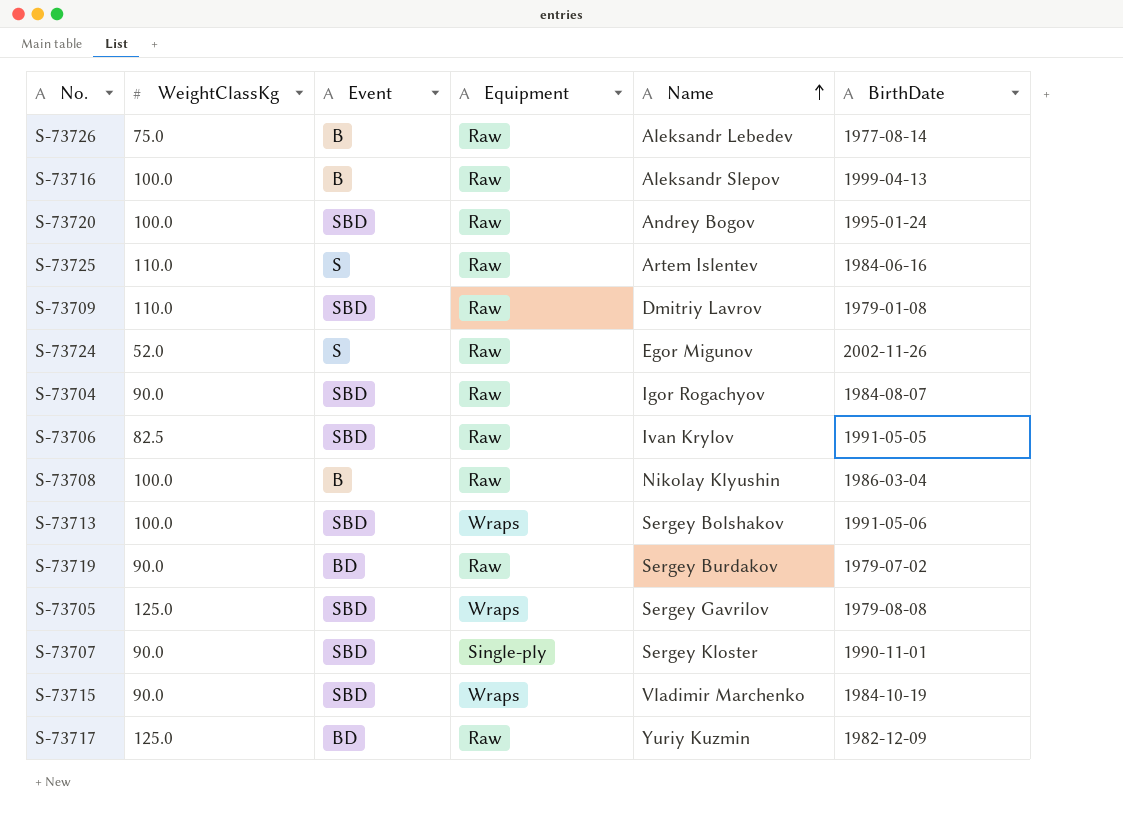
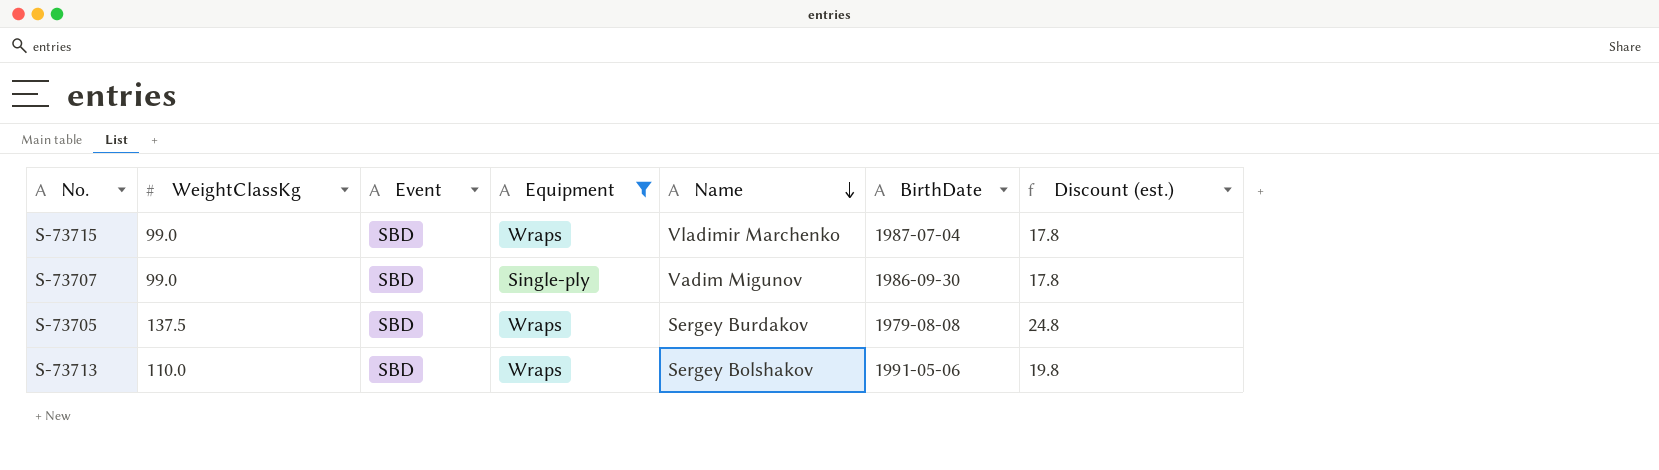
filter: none -> Equipment != Raw
row order: Name ascending -> Name descending
column Discount (est.) | formula: none -> [WeightClassKg] * 0.18
S-73715 | WeightClassKg: 90.0 -> 99.0
S-73715 | BirthDate: 1984-10-19 -> 1987-07-04
S-73707 | WeightClassKg: 90.0 -> 99.0
S-73707 | Name: Sergey Kloster -> Vadim Migunov
S-73707 | BirthDate: 1990-11-01 -> 1986-09-30
S-73705 | WeightClassKg: 125.0 -> 137.5
S-73705 | Name: Sergey Gavrilov -> Sergey Burdakov
S-73713 | WeightClassKg: 100.0 -> 110.0

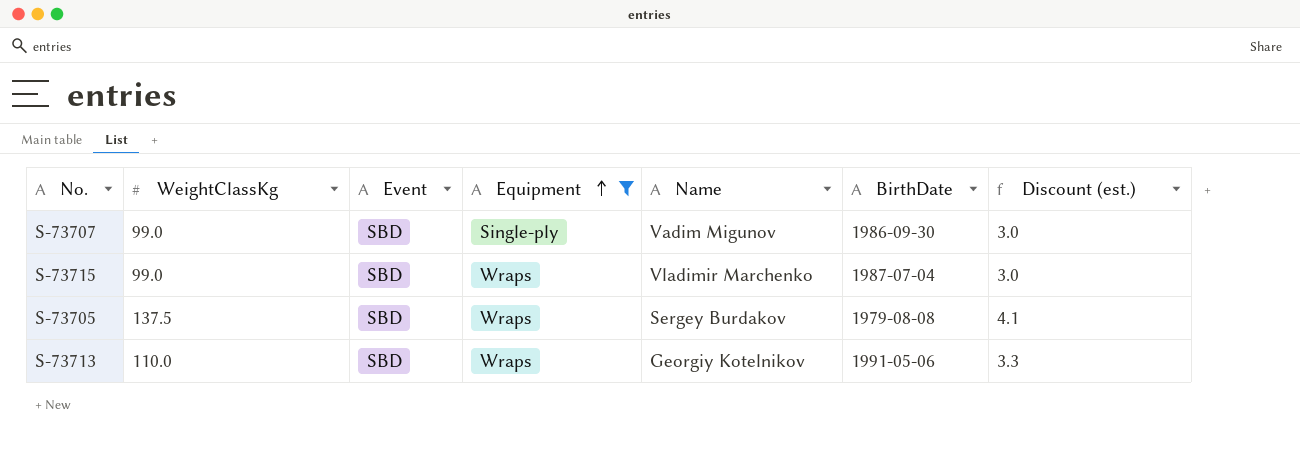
row order: Name descending -> Equipment ascending
column Discount (est.) | formula: [WeightClassKg] * 0.18 -> [WeightClassKg] * 0.03
S-73713 | Name: Sergey Bolshakov -> Georgiy Kotelnikov

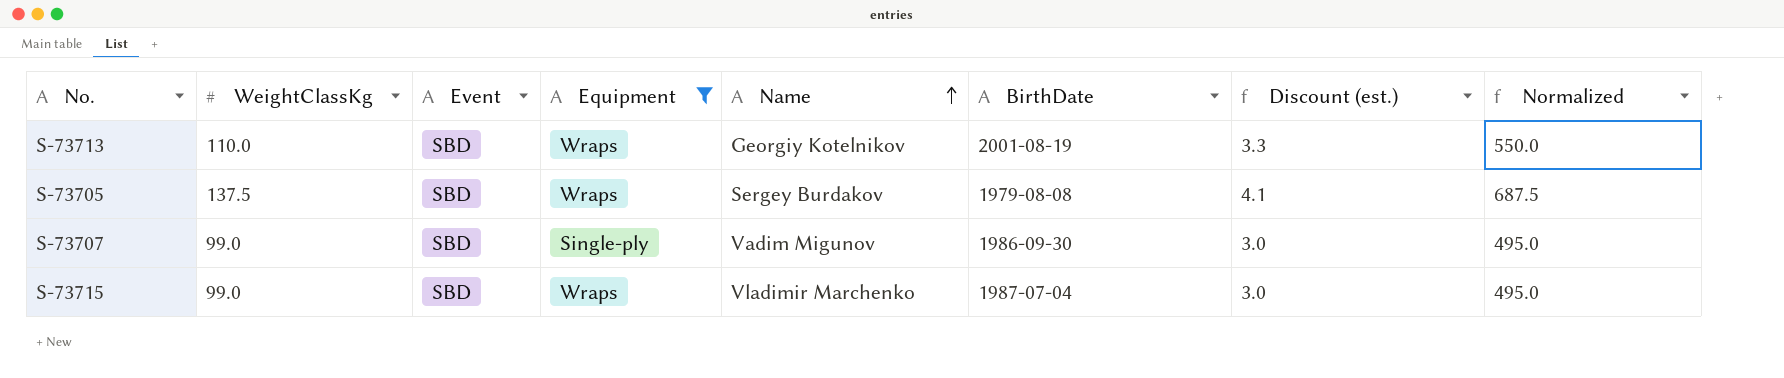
row order: Equipment ascending -> Name ascending
column Normalized | formula: none -> [WeightClassKg] * 5
S-73713 | BirthDate: 1991-05-06 -> 2001-08-19

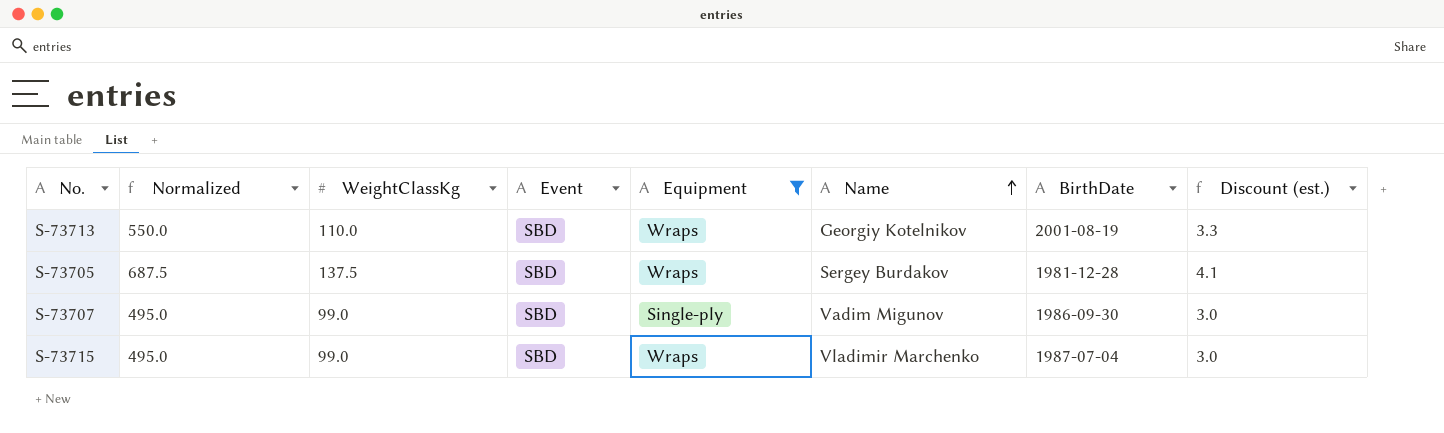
column Normalized | position: 8 -> 2
S-73705 | BirthDate: 1979-08-08 -> 1981-12-28

